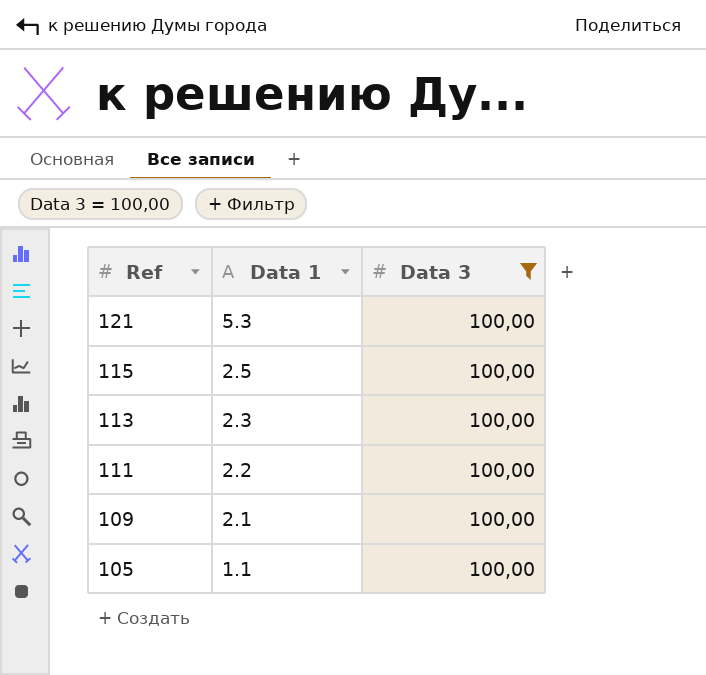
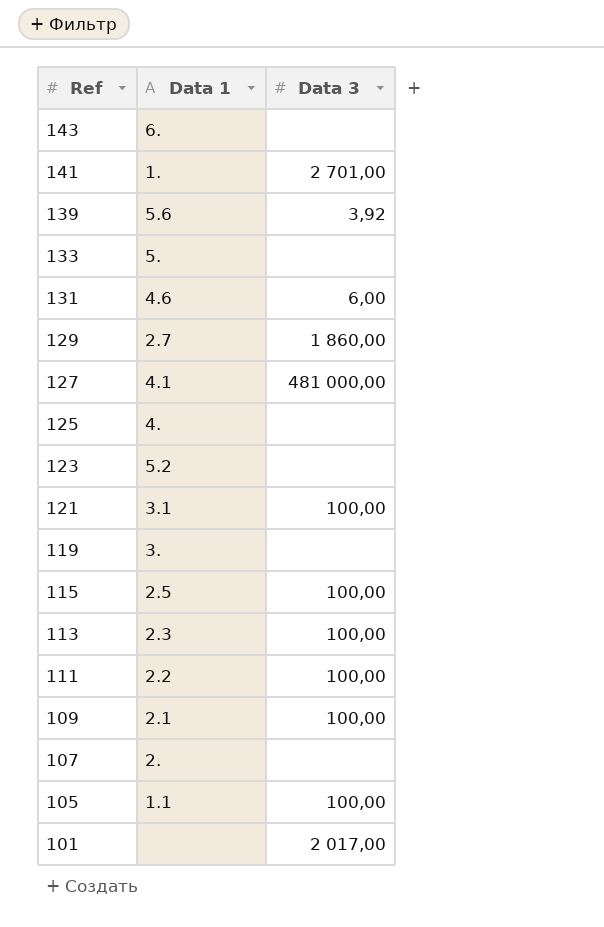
filter: Data 3 = 100,00 -> none
121 | Data 1: 5.3 -> 3.1

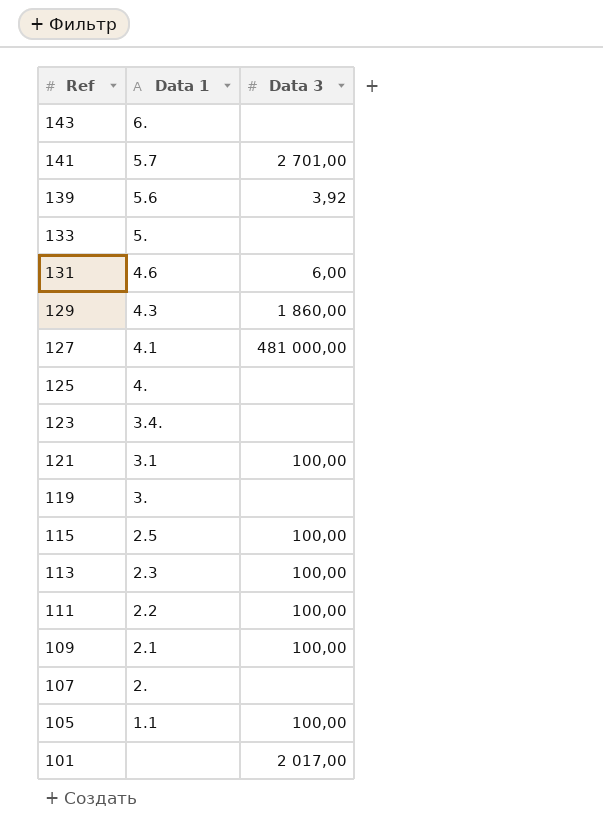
141 | Data 1: 1. -> 5.7
129 | Data 1: 2.7 -> 4.3
123 | Data 1: 5.2 -> 3.4.

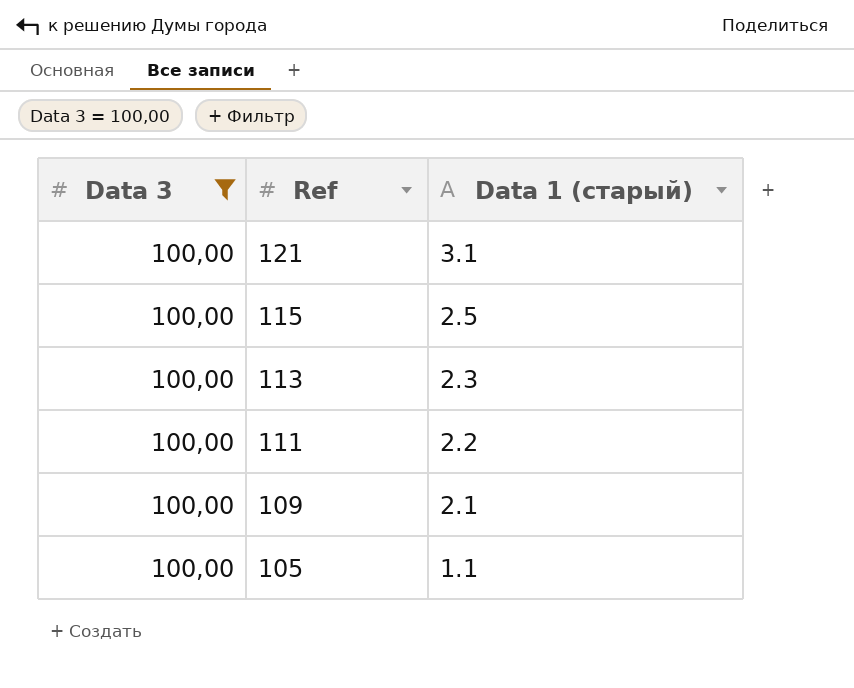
filter: none -> Data 3 = 100,00
column Data 3 | position: 3 -> 1
column name: Data 1 -> Data 1 (старый)

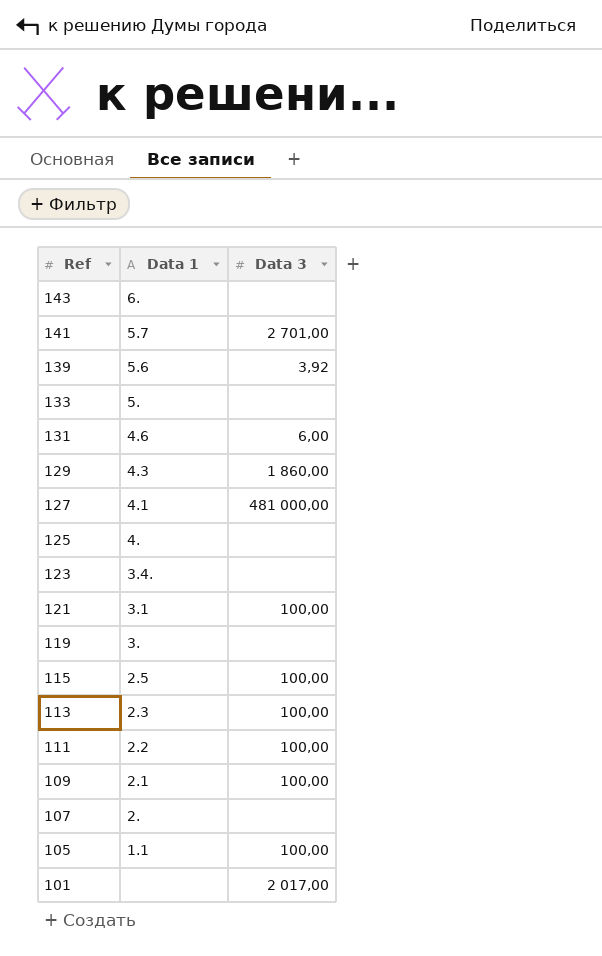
filter: Data 3 = 100,00 -> none
column name: Data 1 (старый) -> Data 1
column Data 3 | position: 1 -> 3

